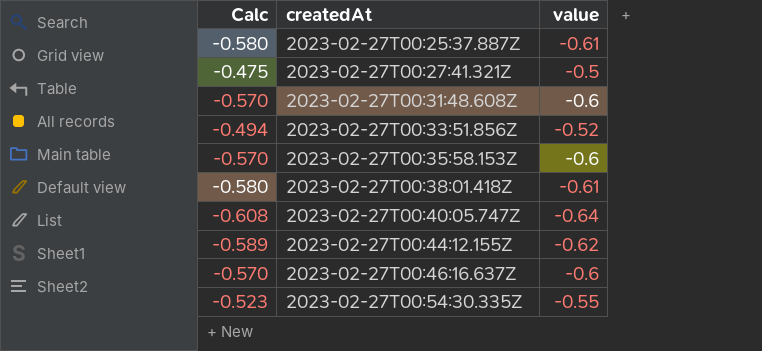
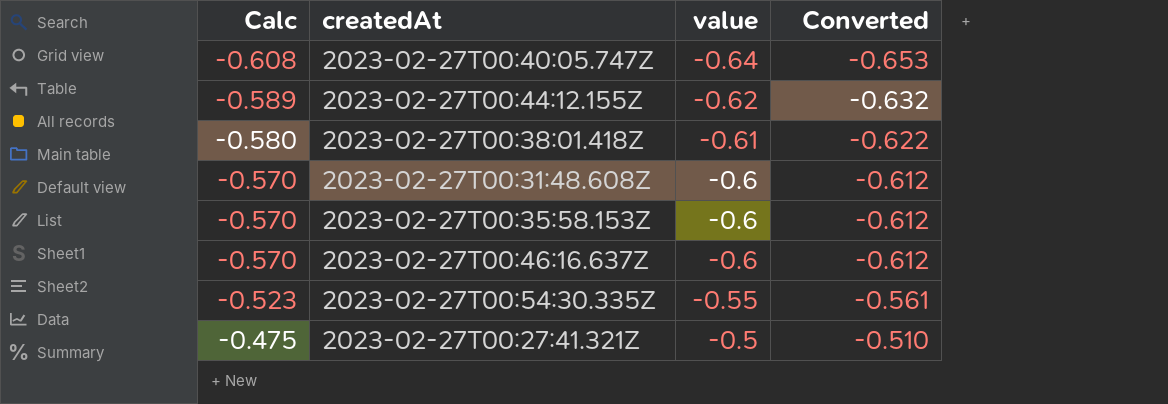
row order: createdAt ascending -> Calc ascending
column Converted | formula: none -> [value] * 1.02
row 2023-02-27T00:25:37.887Z: -0.580 | -0.61 -> none
row 2023-02-27T00:33:51.856Z: -0.494 | -0.52 -> none

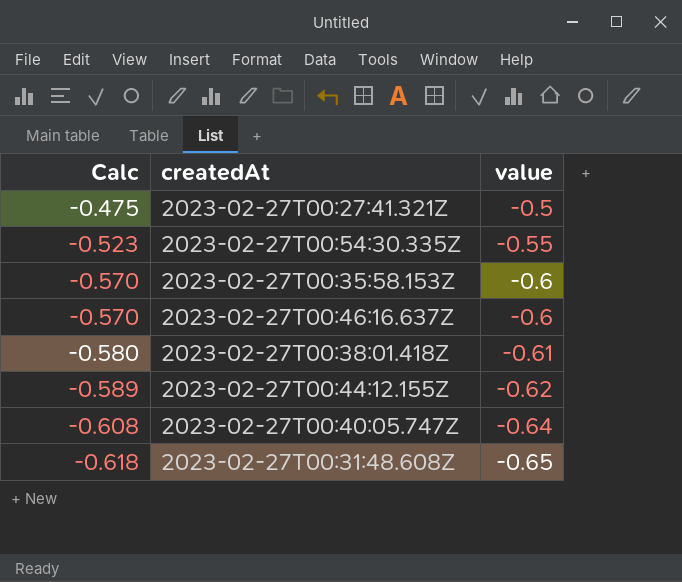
row order: Calc ascending -> Calc descending
column Converted | formula: [value] * 1.02 -> none
2023-02-27T00:31:48.608Z | Calc: -0.570 -> -0.618
2023-02-27T00:31:48.608Z | value: -0.6 -> -0.65

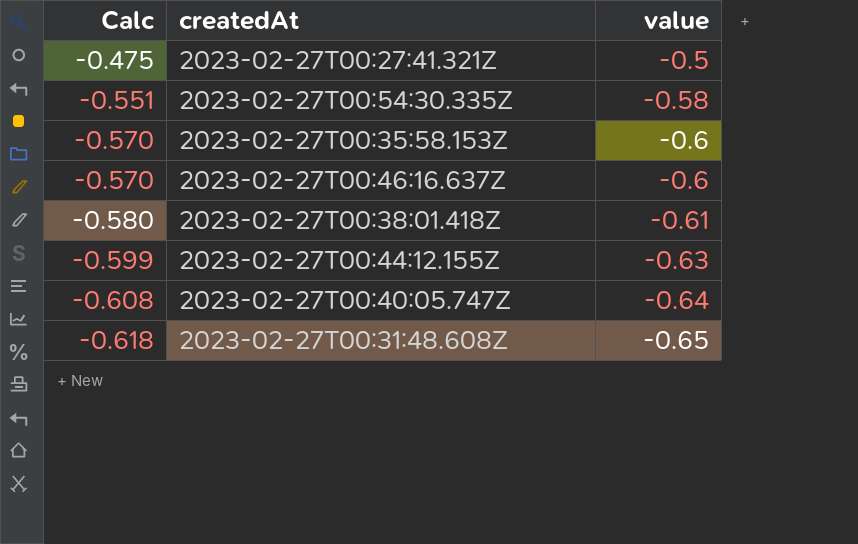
2023-02-27T00:54:30.335Z | Calc: -0.523 -> -0.551
2023-02-27T00:54:30.335Z | value: -0.55 -> -0.58
2023-02-27T00:44:12.155Z | Calc: -0.589 -> -0.599
2023-02-27T00:44:12.155Z | value: -0.62 -> -0.63

